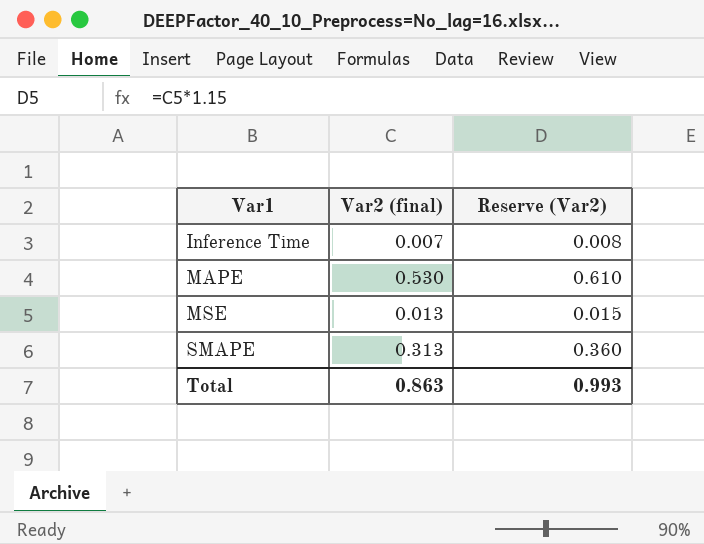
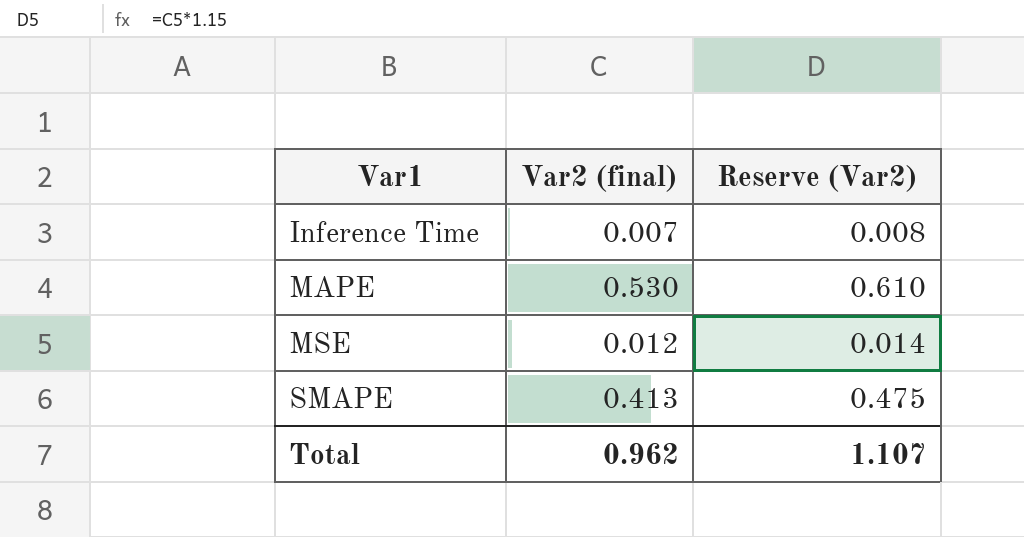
MSE | Var2 (final): 0.013 -> 0.012
MSE | Reserve (Var2): 0.015 -> 0.014
SMAPE | Var2 (final): 0.313 -> 0.413
SMAPE | Reserve (Var2): 0.360 -> 0.475
Total | Var2 (final): 0.863 -> 0.962
Total | Reserve (Var2): 0.993 -> 1.107

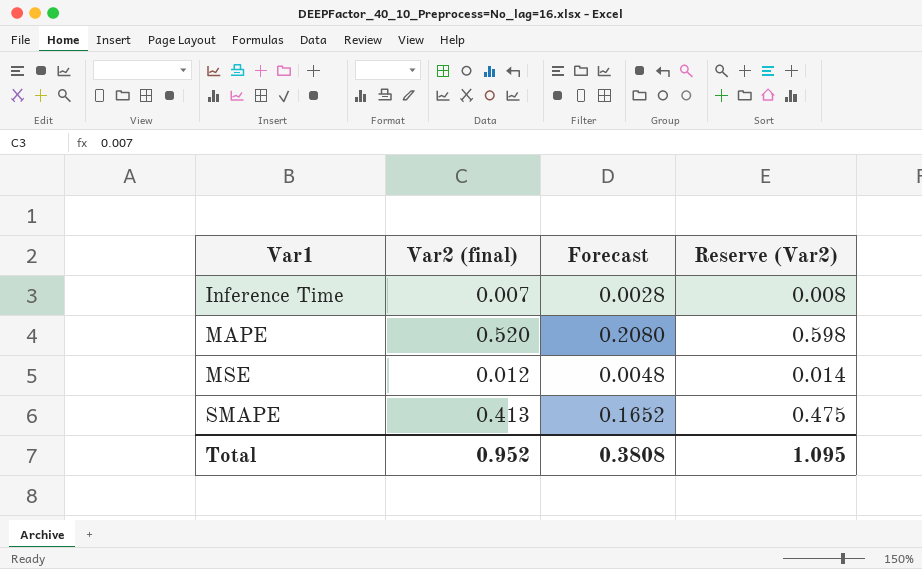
column Forecast | formula: none -> [Var2 (final)] * 0.4
MAPE | Var2 (final): 0.530 -> 0.520
MAPE | Reserve (Var2): 0.610 -> 0.598
Total | Var2 (final): 0.962 -> 0.952
Total | Reserve (Var2): 1.107 -> 1.095

